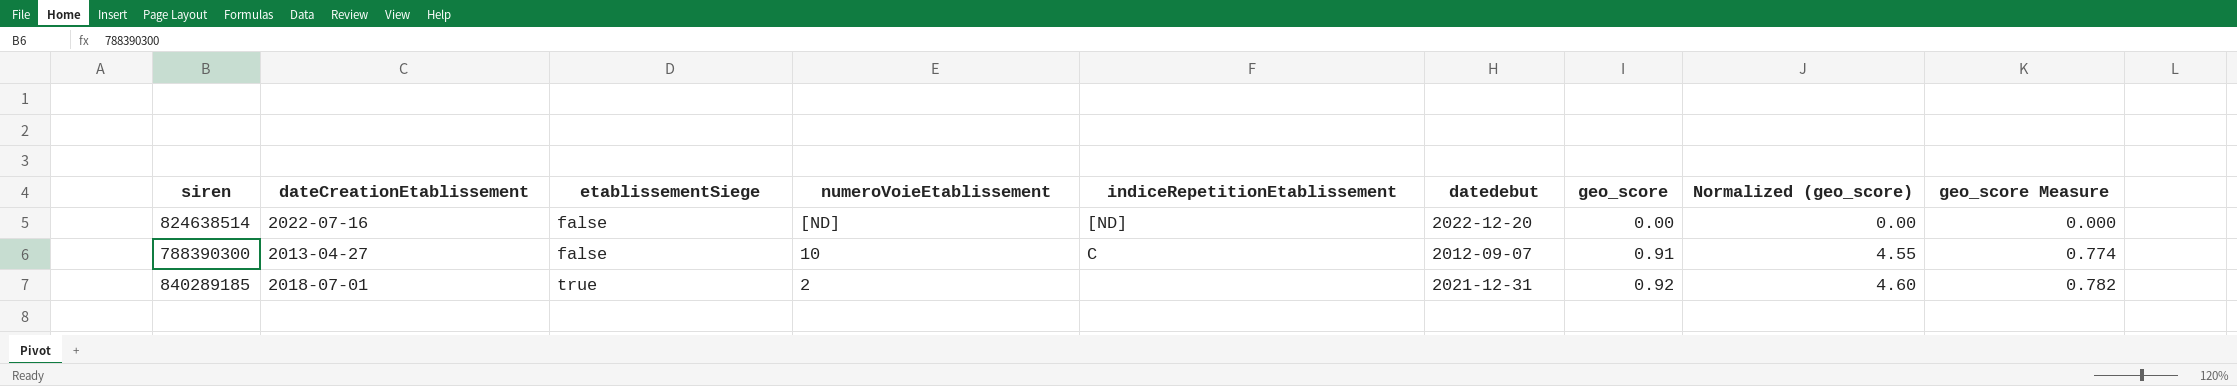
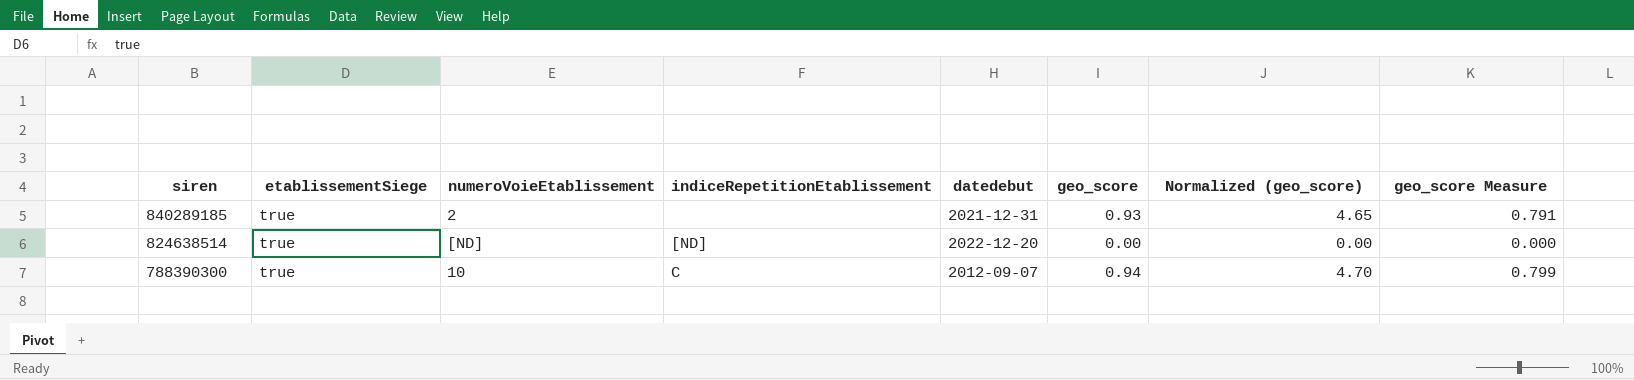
row order: etablissementSiege ascending -> siren descending
column dateCreationEtablissement | position: 2 -> none
840289185 | geo_score: 0.92 -> 0.93
840289185 | Normalized (geo_score): 4.60 -> 4.65
840289185 | geo_score Measure: 0.782 -> 0.791
824638514 | etablissementSiege: false -> true
788390300 | etablissementSiege: false -> true
788390300 | geo_score: 0.91 -> 0.94
788390300 | Normalized (geo_score): 4.55 -> 4.70
788390300 | geo_score Measure: 0.774 -> 0.799

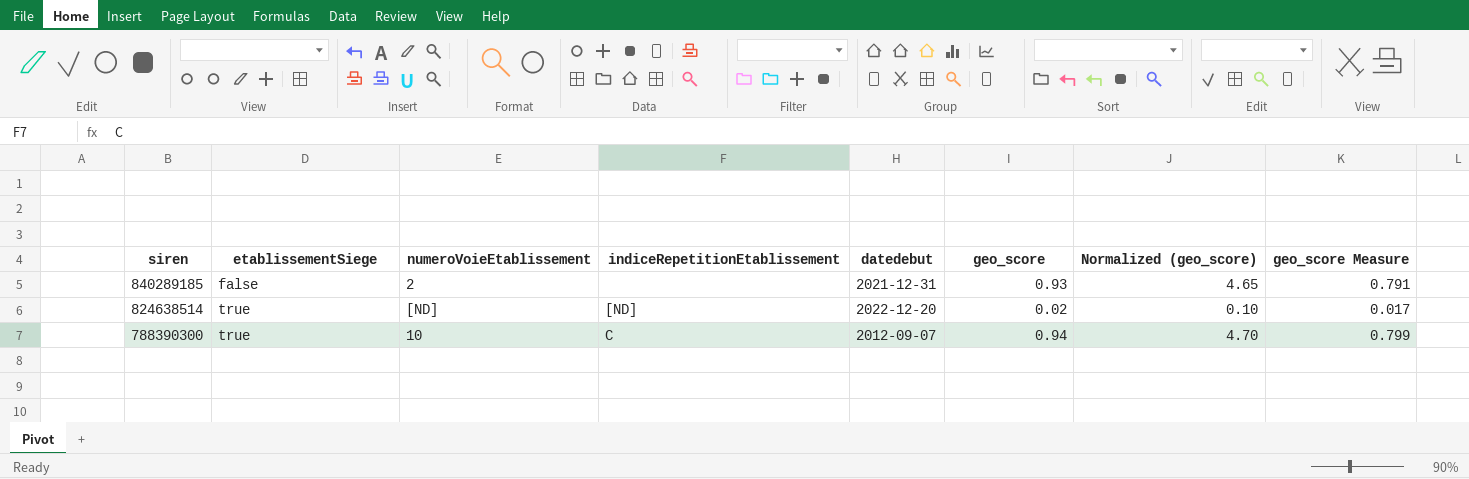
840289185 | etablissementSiege: true -> false
824638514 | geo_score: 0.00 -> 0.02
824638514 | Normalized (geo_score): 0.00 -> 0.10
824638514 | geo_score Measure: 0.000 -> 0.017

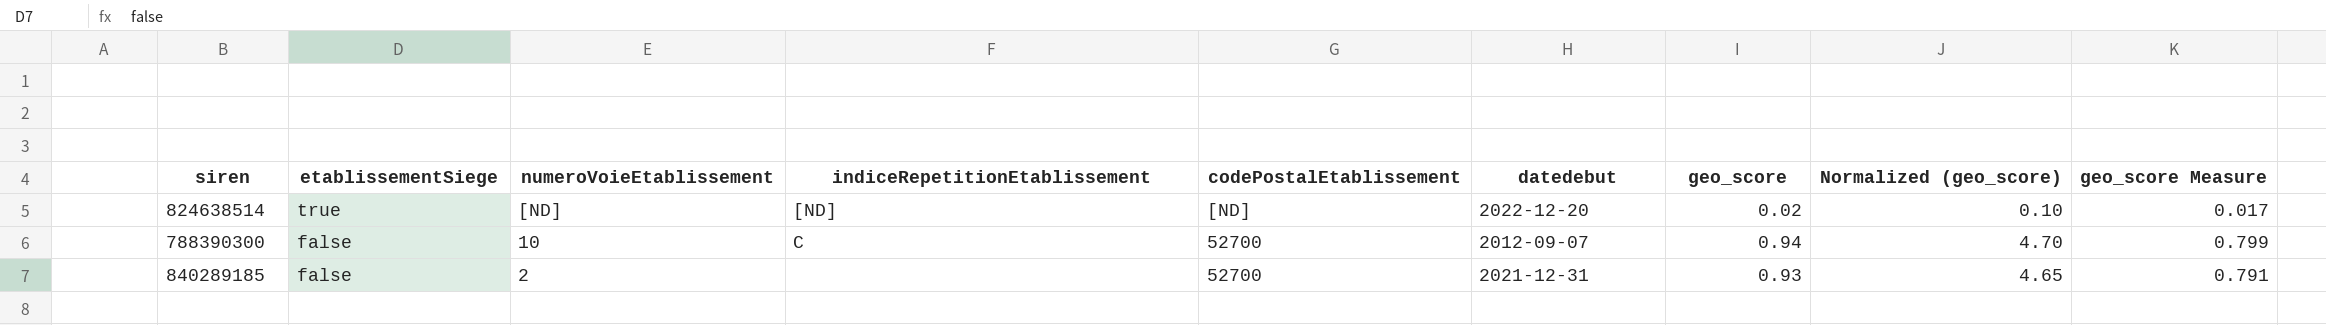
row order: siren descending -> etablissementSiege descending
column codePostalEtablissement | position: none -> 5
788390300 | etablissementSiege: true -> false

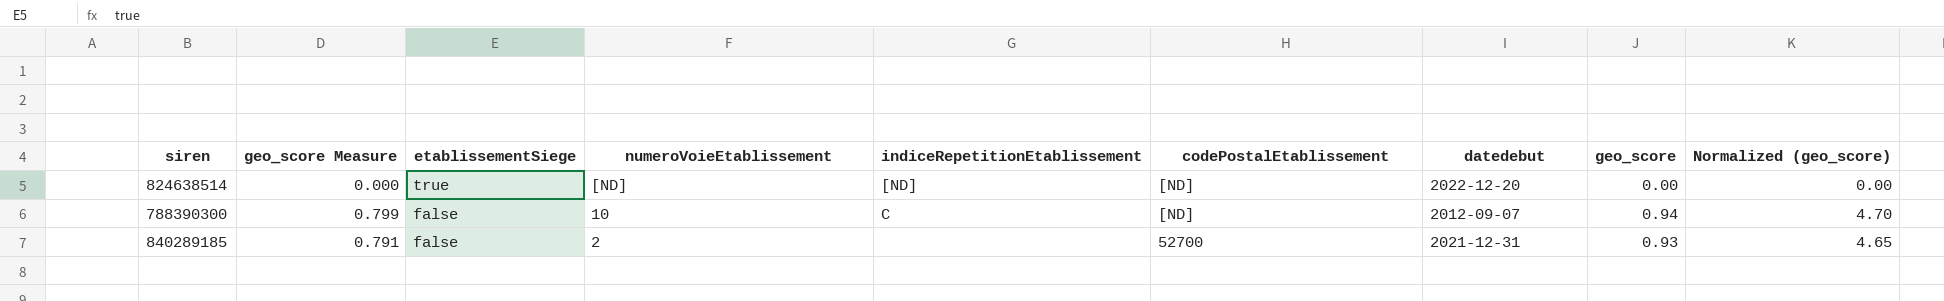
column geo_score Measure | position: 9 -> 2
824638514 | geo_score Measure: 0.017 -> 0.000
824638514 | geo_score: 0.02 -> 0.00
824638514 | Normalized (geo_score): 0.10 -> 0.00
788390300 | codePostalEtablissement: 52700 -> [ND]

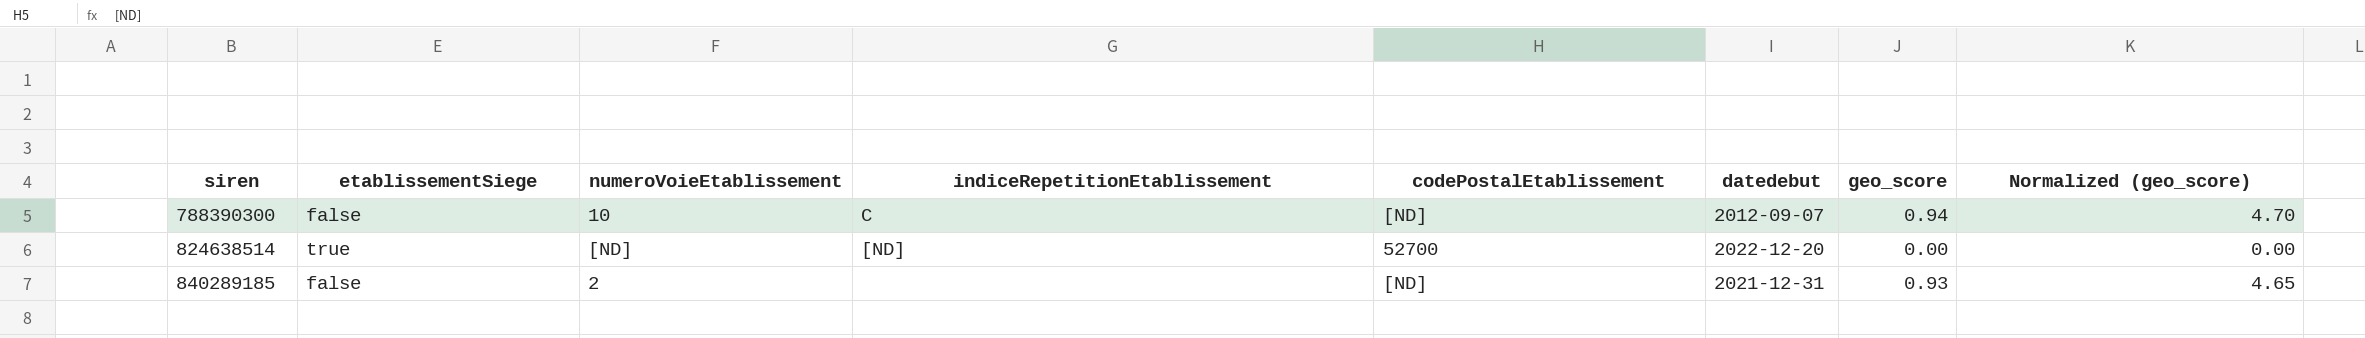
row order: etablissementSiege descending -> siren ascending
column geo_score Measure | formula: [geo_score] * 0.85 -> none
824638514 | codePostalEtablissement: [ND] -> 52700
840289185 | codePostalEtablissement: 52700 -> [ND]

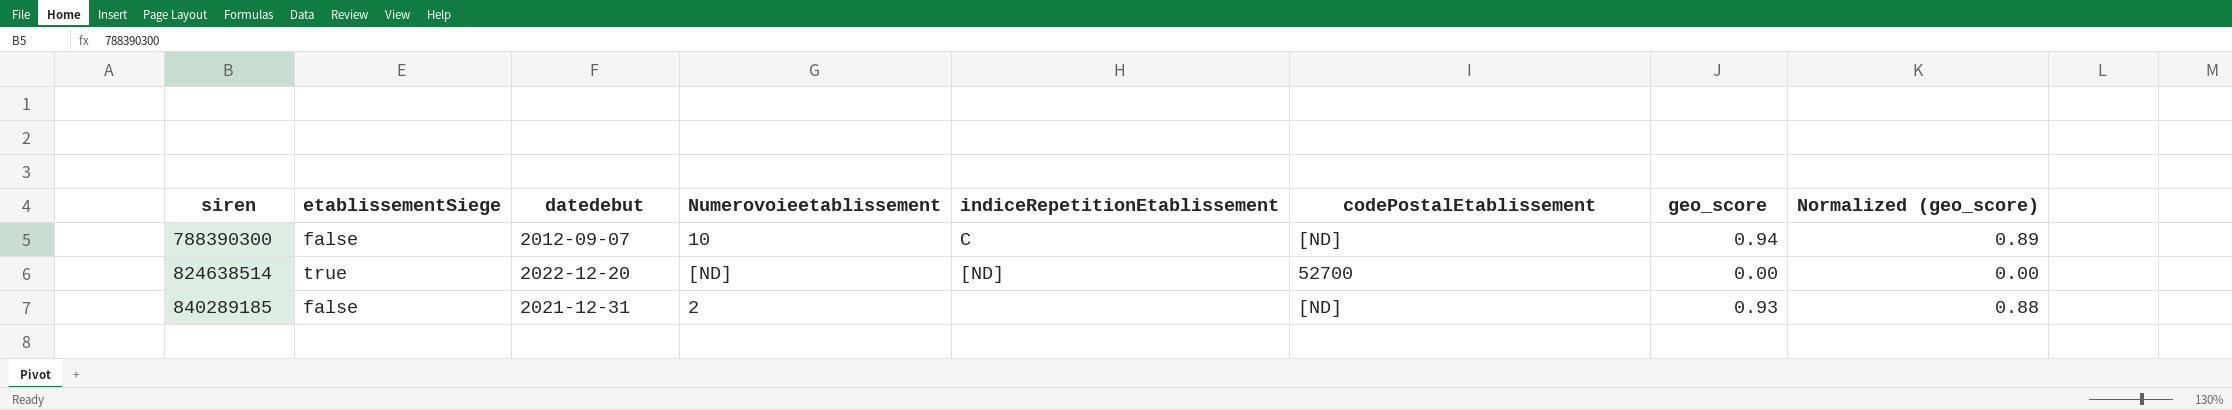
column datedebut | position: 6 -> 3
column name: numeroVoieEtablissement -> Numerovoieetablissement
column Normalized (geo_score) | formula: [geo_score] * 5 -> [geo_score] * 0.95

